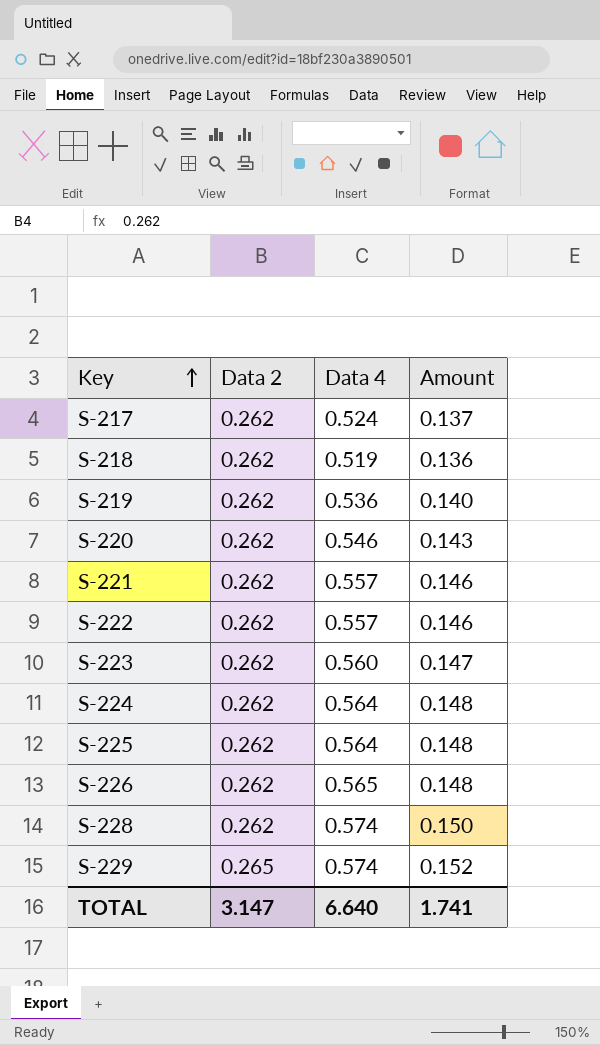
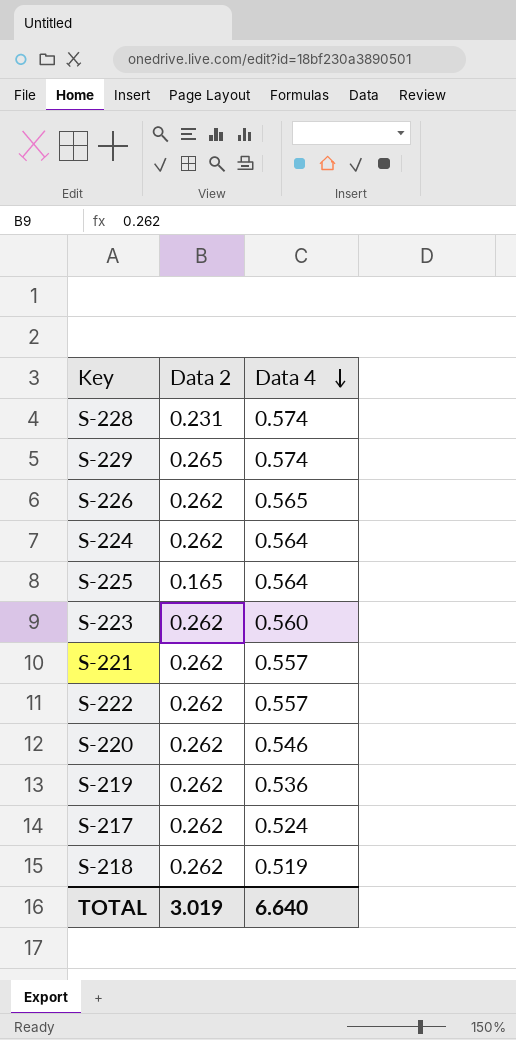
row order: Key ascending -> Data 4 descending
column Amount | formula: [Data 2] * [Data 4] -> none
S-228 | Data 2: 0.262 -> 0.231
S-225 | Data 2: 0.262 -> 0.165
TOTAL | Data 2: 3.147 -> 3.019

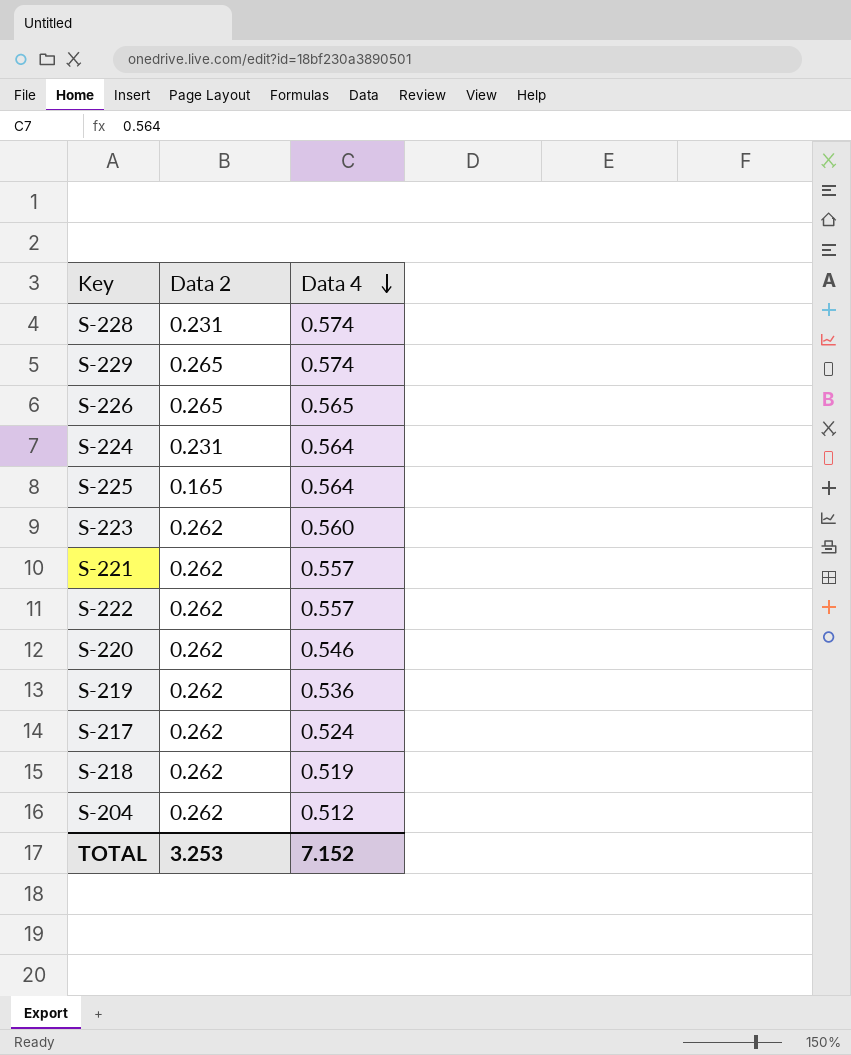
S-226 | Data 2: 0.262 -> 0.265
S-224 | Data 2: 0.262 -> 0.231
row S-204: none -> 0.262 | 0.512
TOTAL | Data 2: 3.019 -> 3.253
TOTAL | Data 4: 6.640 -> 7.152

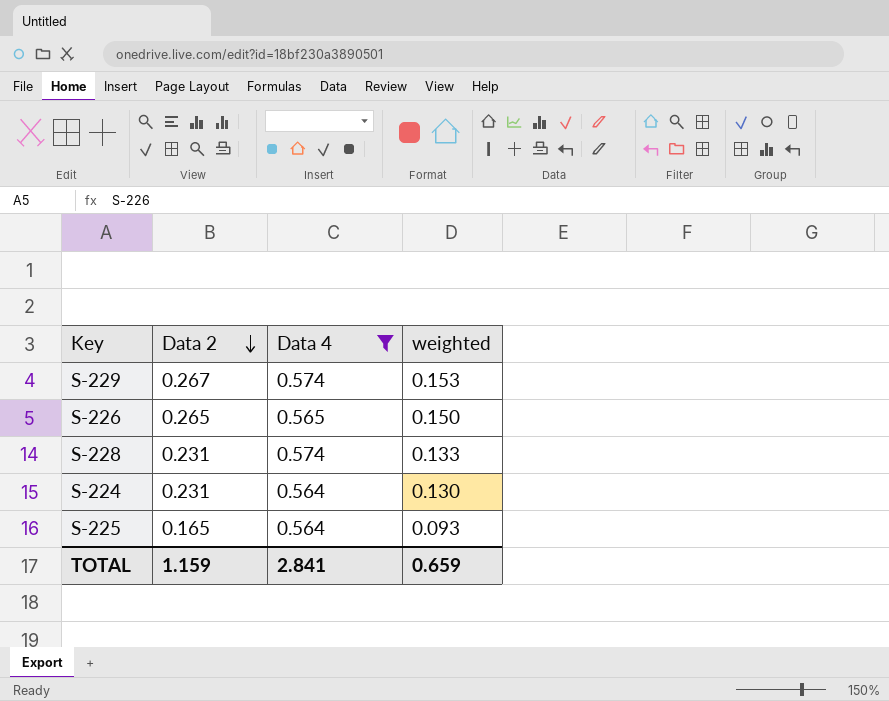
filter: none -> Data 4 >= 0.564
row order: Data 4 descending -> Data 2 descending
column weighted | formula: none -> [Data 2] * [Data 4]
S-229 | Data 2: 0.265 -> 0.267
TOTAL | Data 2: 3.253 -> 1.159
TOTAL | Data 4: 7.152 -> 2.841

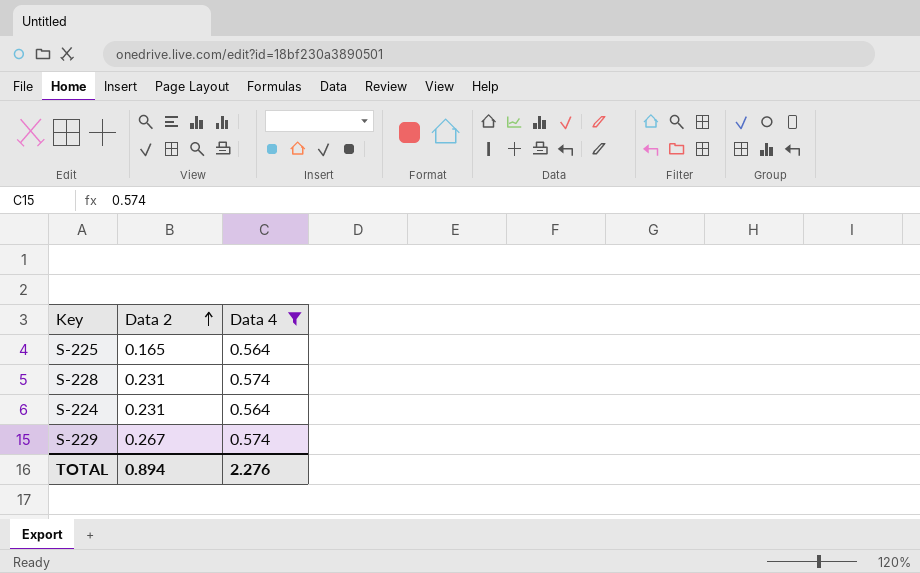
row order: Data 2 descending -> Data 2 ascending
column weighted | formula: [Data 2] * [Data 4] -> none
row S-226: 0.265 | 0.565 | 0.150 -> none
TOTAL | Data 2: 1.159 -> 0.894
TOTAL | Data 4: 2.841 -> 2.276

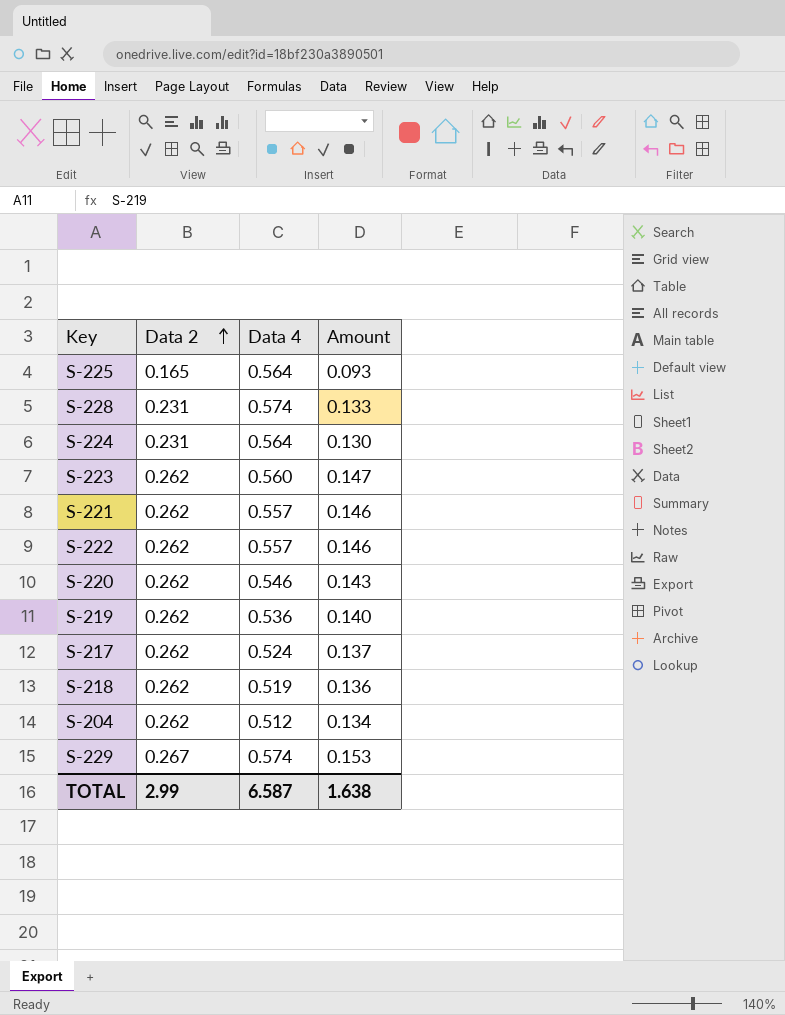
filter: Data 4 >= 0.564 -> none
column Amount | formula: none -> [Data 2] * [Data 4]
TOTAL | Data 2: 0.894 -> 2.99
TOTAL | Data 4: 2.276 -> 6.587

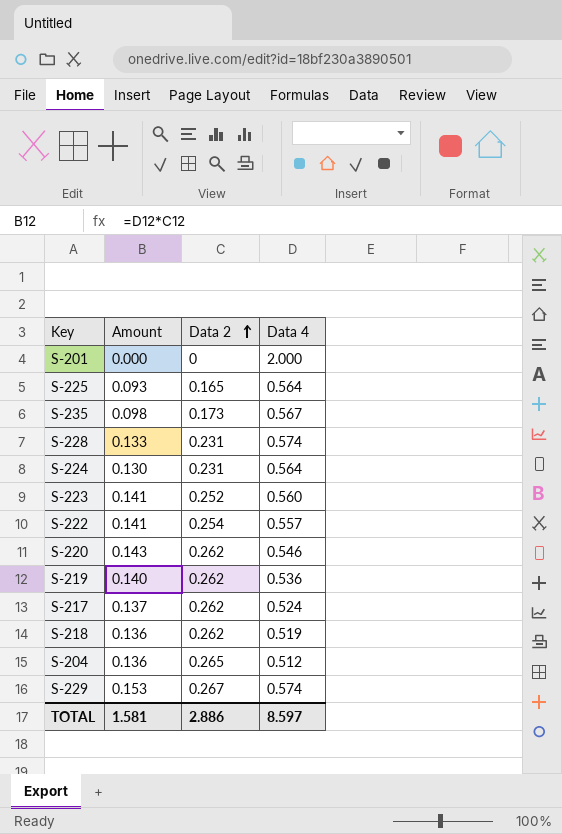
column Amount | position: 4 -> 2
row S-221: 0.262 | 0.557 | 0.146 -> none
row S-201: none -> 0.000 | 0 | 2.000
row S-235: none -> 0.098 | 0.173 | 0.567
S-223 | Amount: 0.147 -> 0.141
S-223 | Data 2: 0.262 -> 0.252
S-222 | Amount: 0.146 -> 0.141
S-222 | Data 2: 0.262 -> 0.254
S-204 | Amount: 0.134 -> 0.136
S-204 | Data 2: 0.262 -> 0.265
TOTAL | Amount: 1.638 -> 1.581
TOTAL | Data 2: 2.99 -> 2.886
TOTAL | Data 4: 6.587 -> 8.597

